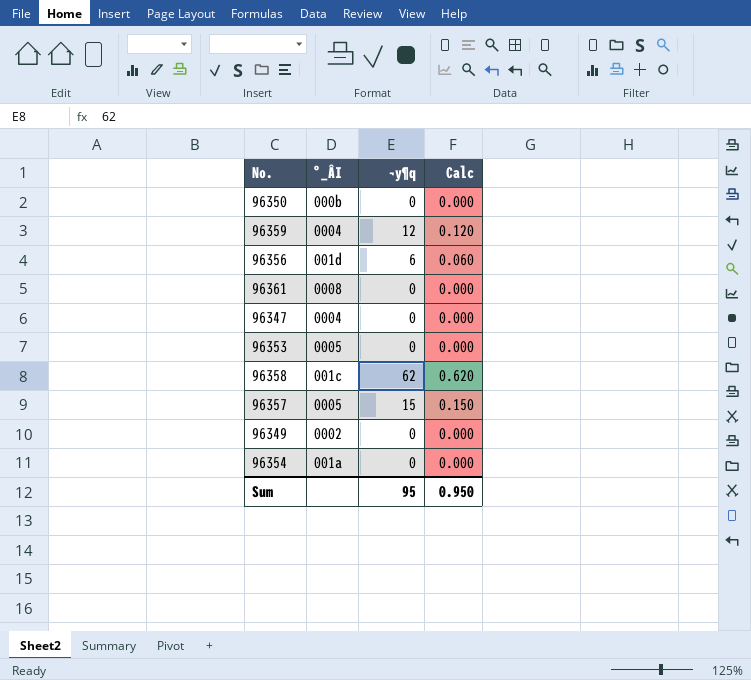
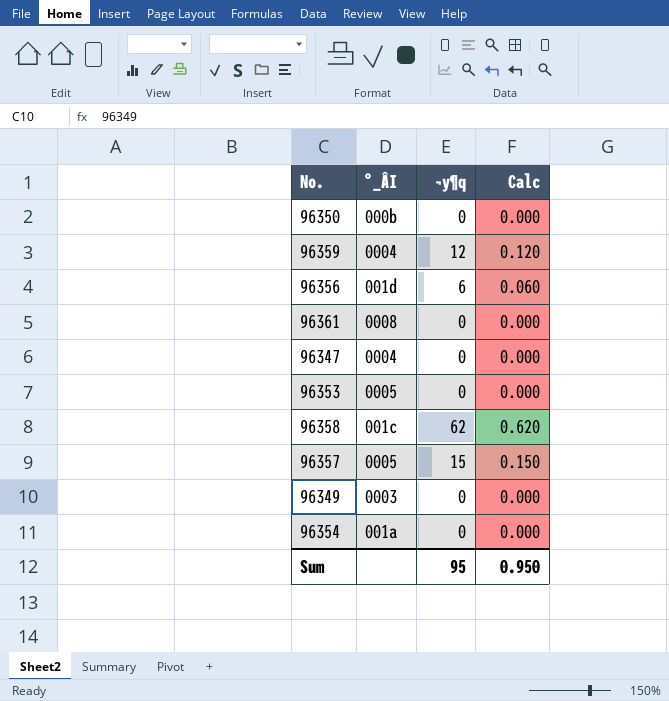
96349 | °_ÂI: 0002 -> 0003

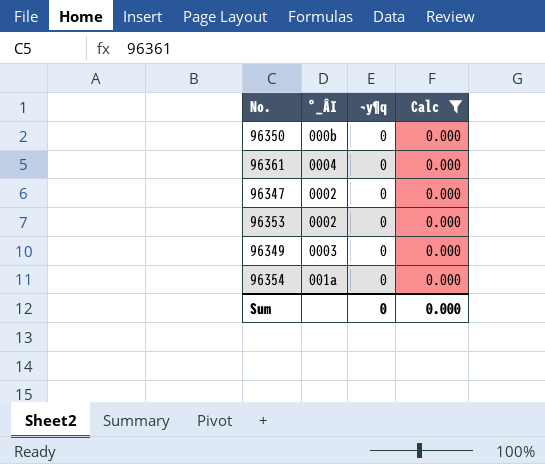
filter: none -> Calc = 0.000
96361 | °_ÂI: 0008 -> 0004
96347 | °_ÂI: 0004 -> 0002
96353 | °_ÂI: 0005 -> 0002
Sum | ¬y¶q: 95 -> 0
Sum | Calc: 0.950 -> 0.000

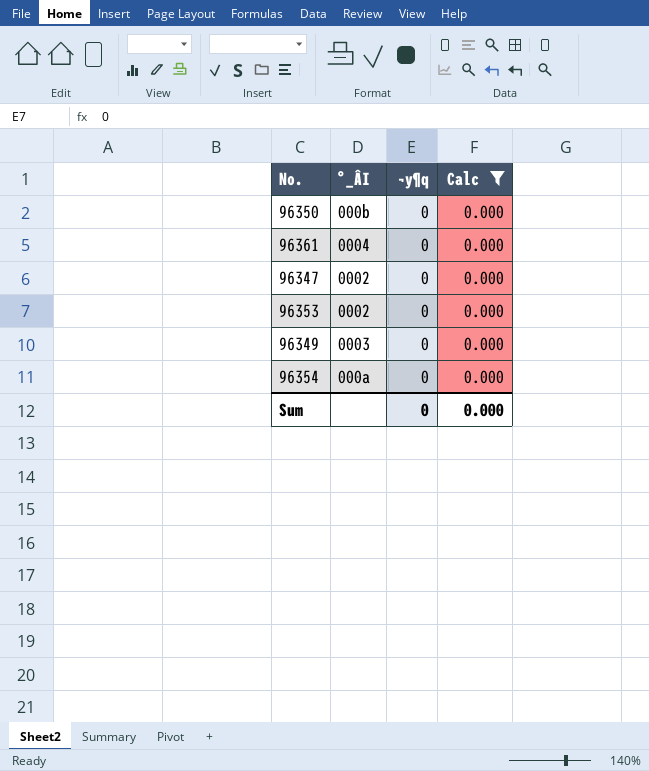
96354 | °_ÂI: 001a -> 000a

